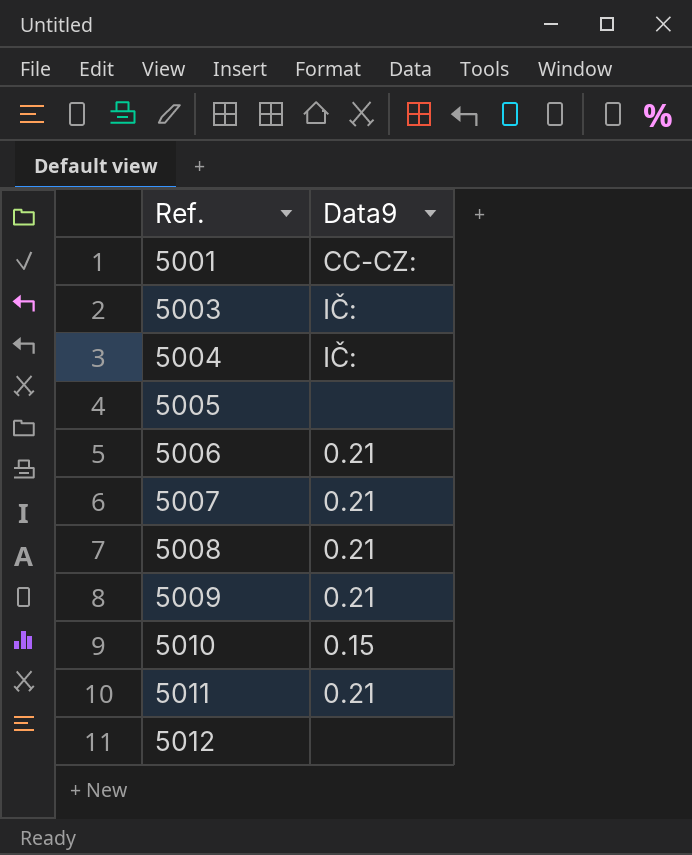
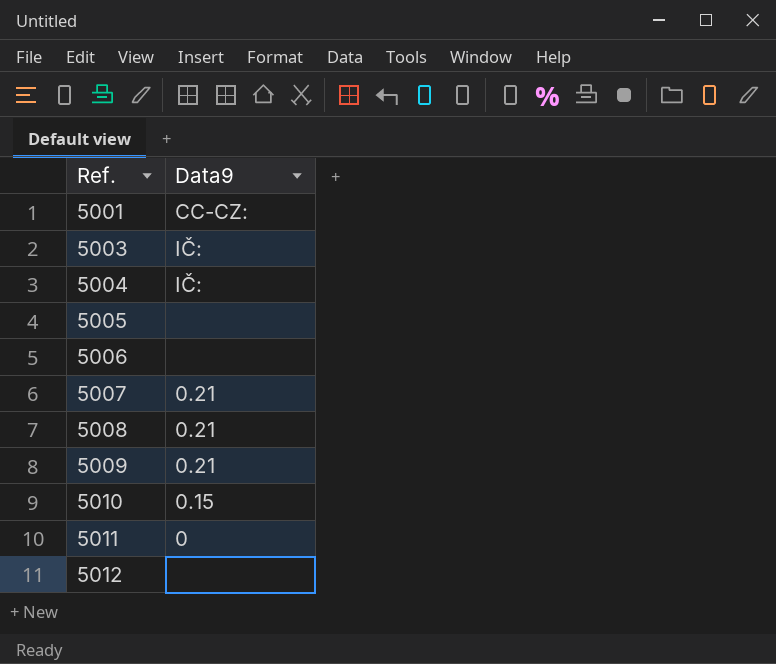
5006 | Data9: 0.21 -> none
5011 | Data9: 0.21 -> 0

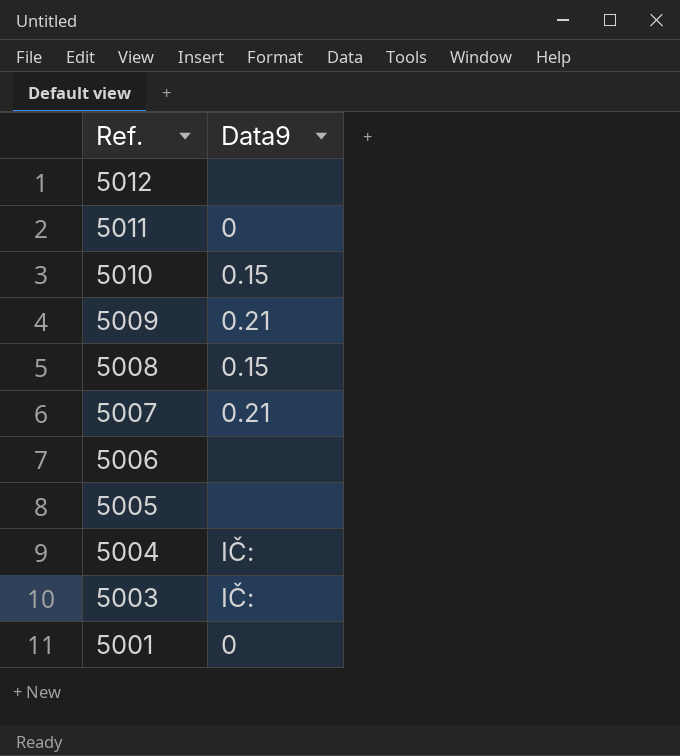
row order: Ref. ascending -> Ref. descending
5008 | Data9: 0.21 -> 0.15
5001 | Data9: CC-CZ: -> 0

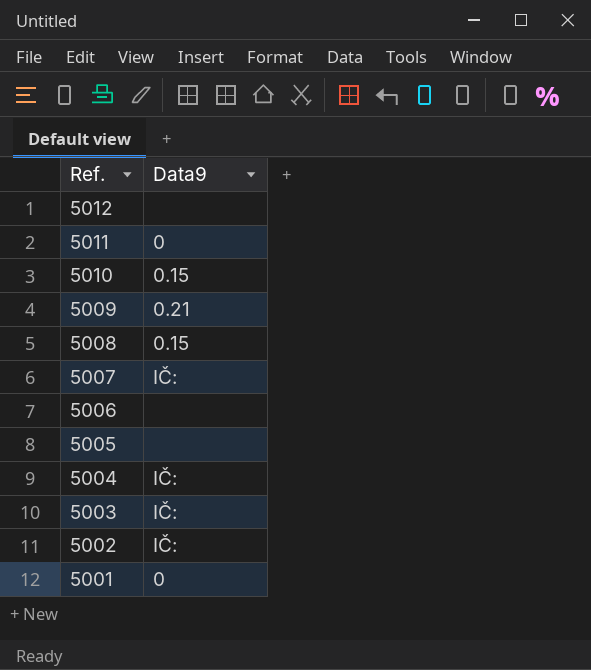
5007 | Data9: 0.21 -> IČ:
row 5002: none -> IČ:

